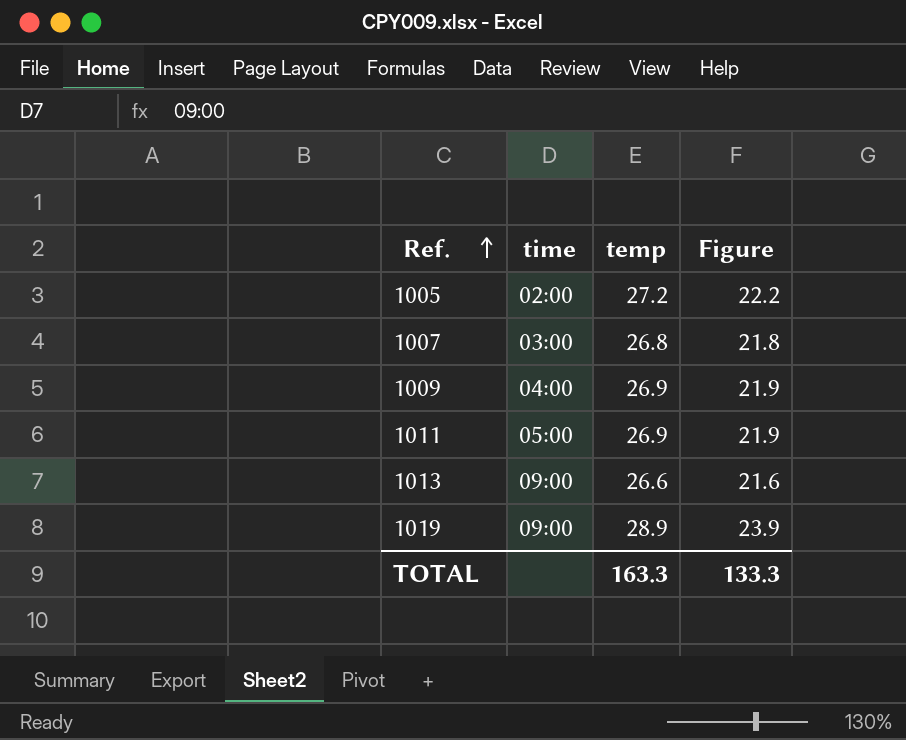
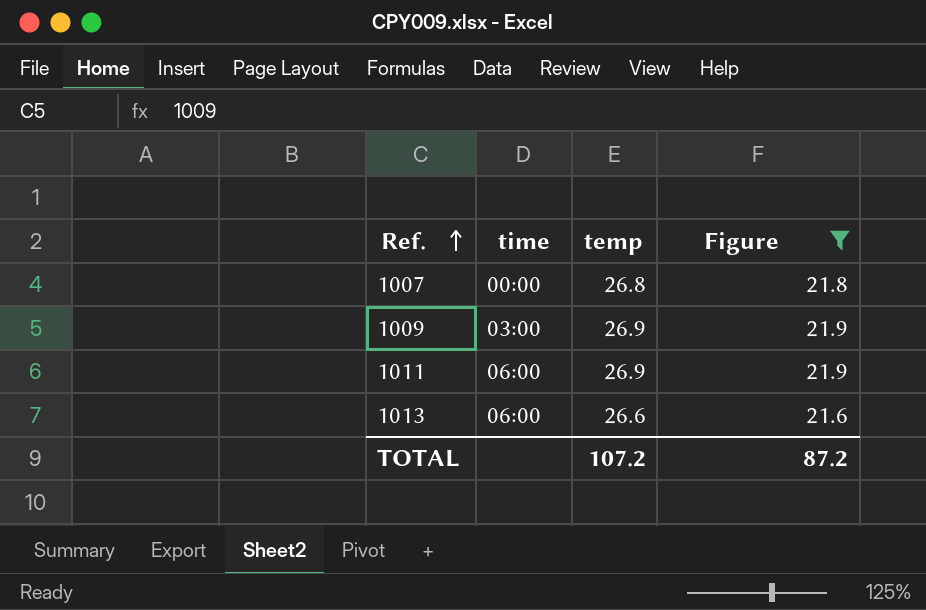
filter: none -> Figure <= 21.9
1007 | time: 03:00 -> 00:00
1009 | time: 04:00 -> 03:00
1011 | time: 05:00 -> 06:00
1013 | time: 09:00 -> 06:00
TOTAL | temp: 163.3 -> 107.2
TOTAL | Figure: 133.3 -> 87.2

